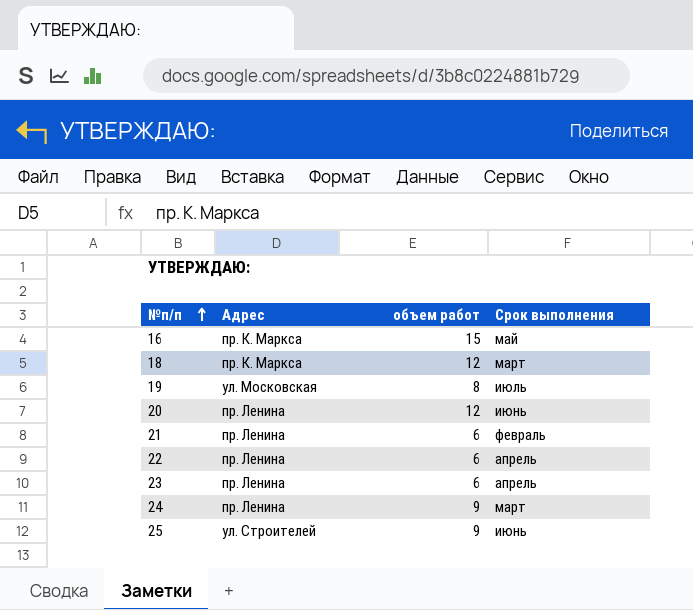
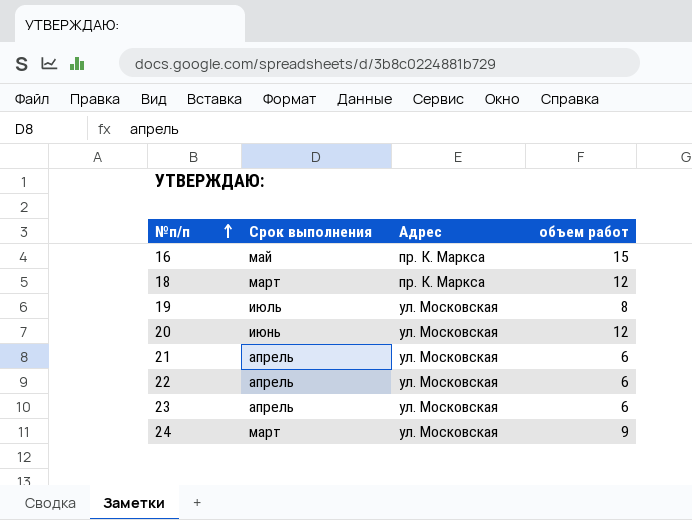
column Срок выполнения | position: 4 -> 2
row 25: ул. Строителей | 9 | июнь -> none
20 | Адрес: пр. Ленина -> ул. Московская
21 | Срок выполнения: февраль -> апрель
21 | Адрес: пр. Ленина -> ул. Московская
22 | Адрес: пр. Ленина -> ул. Московская
23 | Адрес: пр. Ленина -> ул. Московская
24 | Адрес: пр. Ленина -> ул. Московская

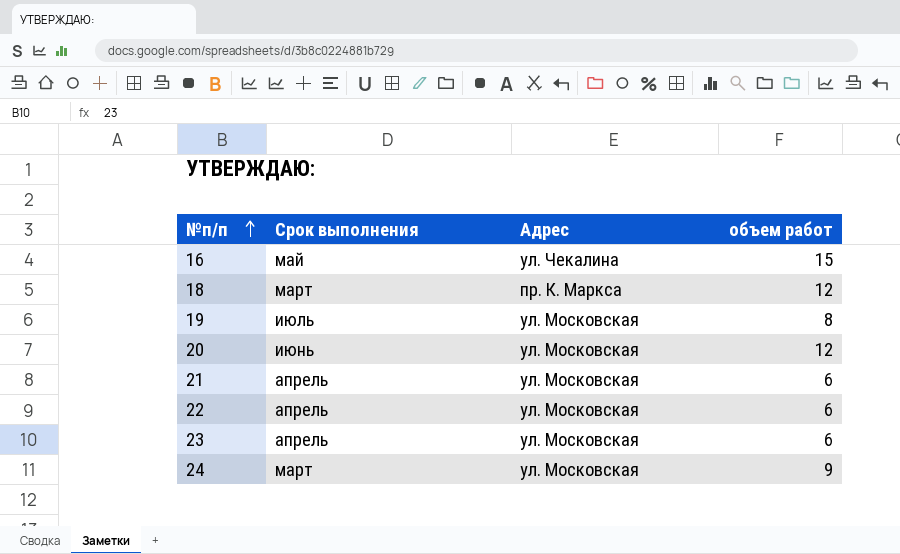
16 | Адрес: пр. К. Маркса -> ул. Чекалина

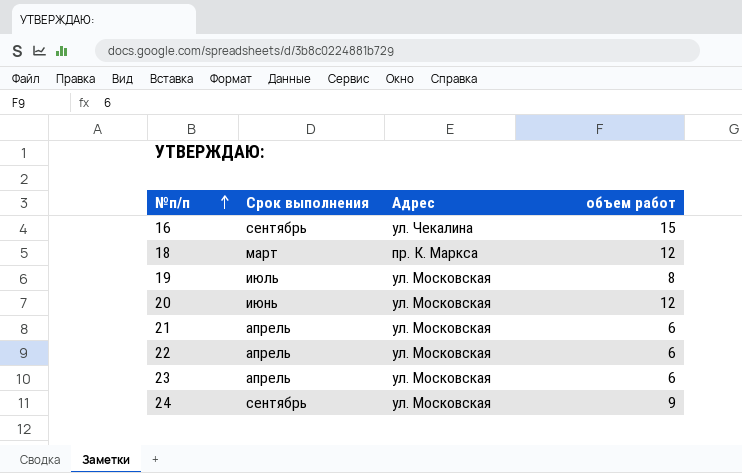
16 | Срок выполнения: май -> сентябрь
24 | Срок выполнения: март -> сентябрь

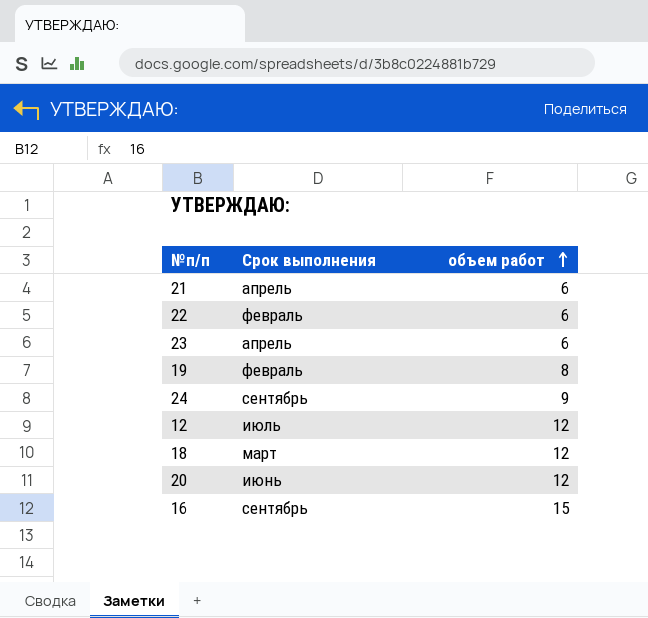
row order: №п/п ascending -> объем работ ascending
column Адрес | position: 3 -> none
22 | Срок выполнения: апрель -> февраль
19 | Срок выполнения: июль -> февраль
row 12: none -> июль | 12

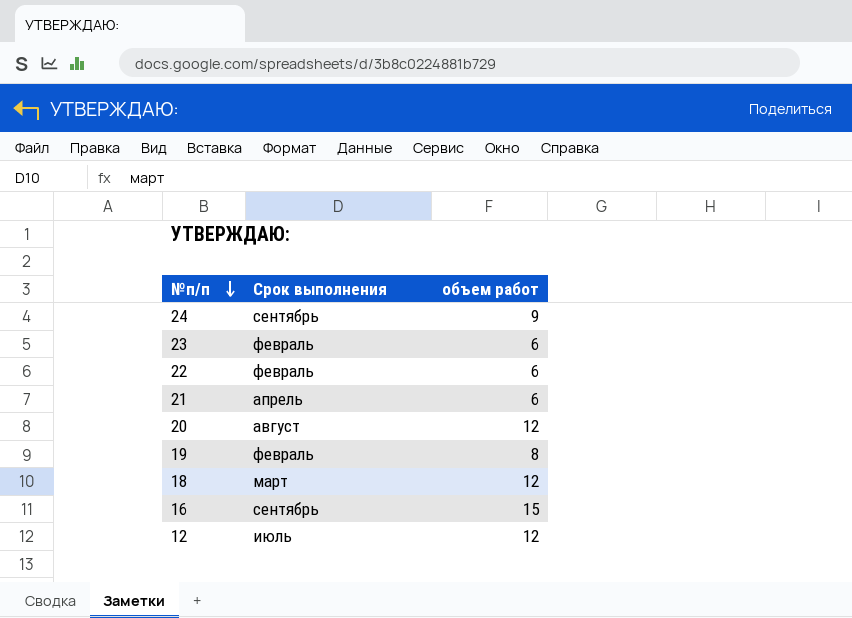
row order: объем работ ascending -> №п/п descending
23 | Срок выполнения: апрель -> февраль
20 | Срок выполнения: июнь -> август

